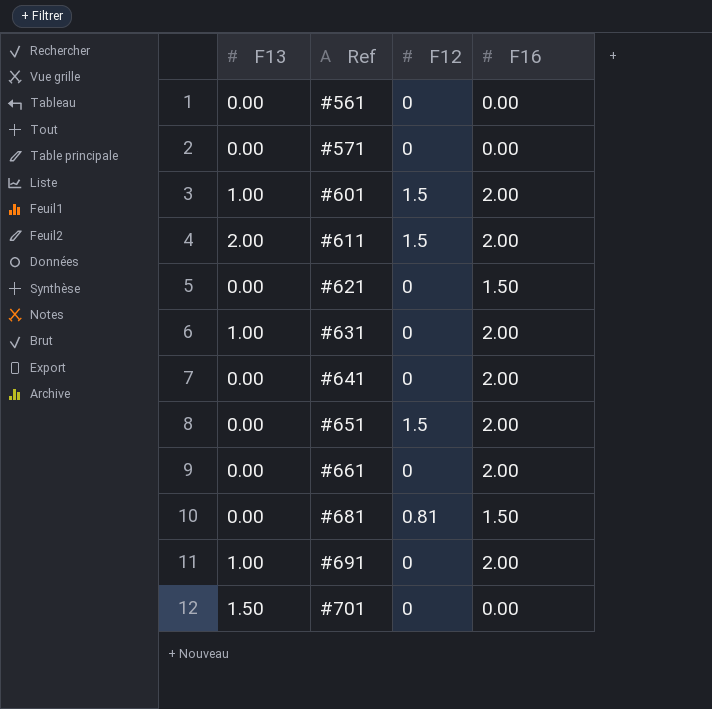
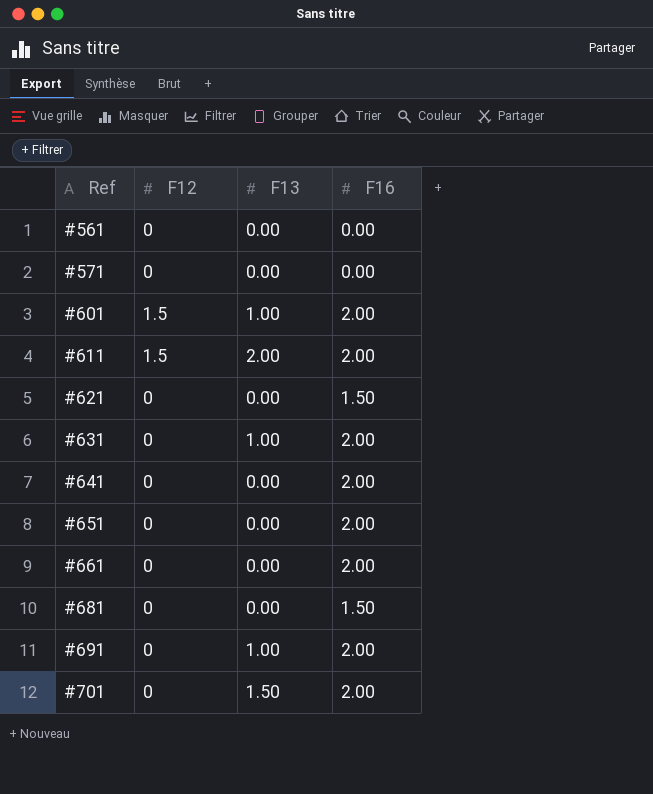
column F13 | position: 1 -> 3
#651 | F12: 1.5 -> 0
#681 | F12: 0.81 -> 0
#701 | F16: 0.00 -> 2.00

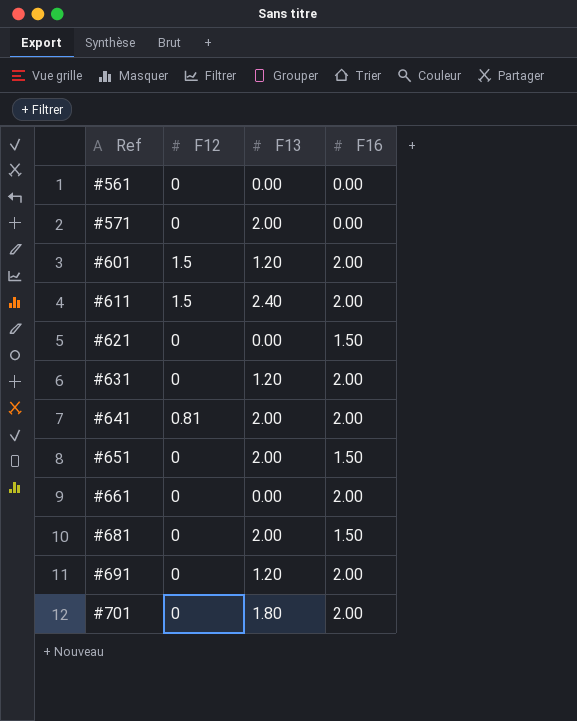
#571 | F13: 0.00 -> 2.00
#601 | F13: 1.00 -> 1.20
#611 | F13: 2.00 -> 2.40
#631 | F13: 1.00 -> 1.20
#641 | F12: 0 -> 0.81
#641 | F13: 0.00 -> 2.00
#651 | F13: 0.00 -> 2.00
#651 | F16: 2.00 -> 1.50
#681 | F13: 0.00 -> 2.00
#691 | F13: 1.00 -> 1.20
#701 | F13: 1.50 -> 1.80

